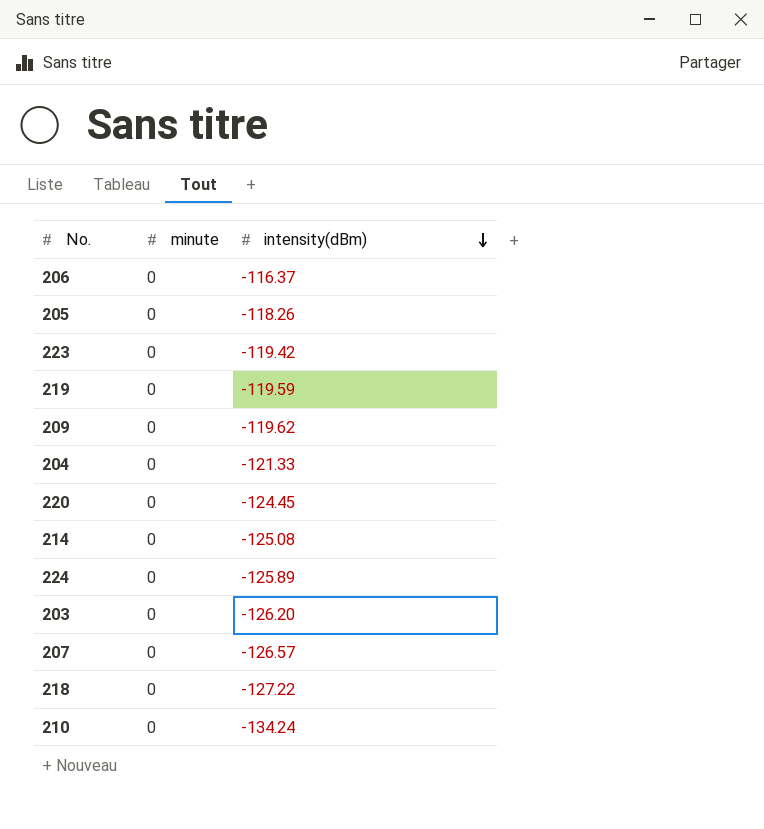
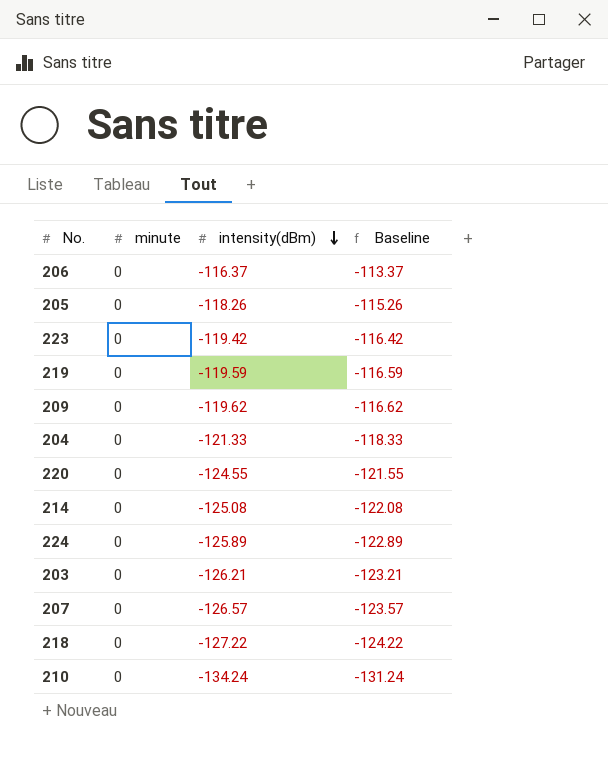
column Baseline | formula: none -> [intensity(dBm)] + 3
220 | intensity(dBm): -124.45 -> -124.55
203 | intensity(dBm): -126.20 -> -126.21

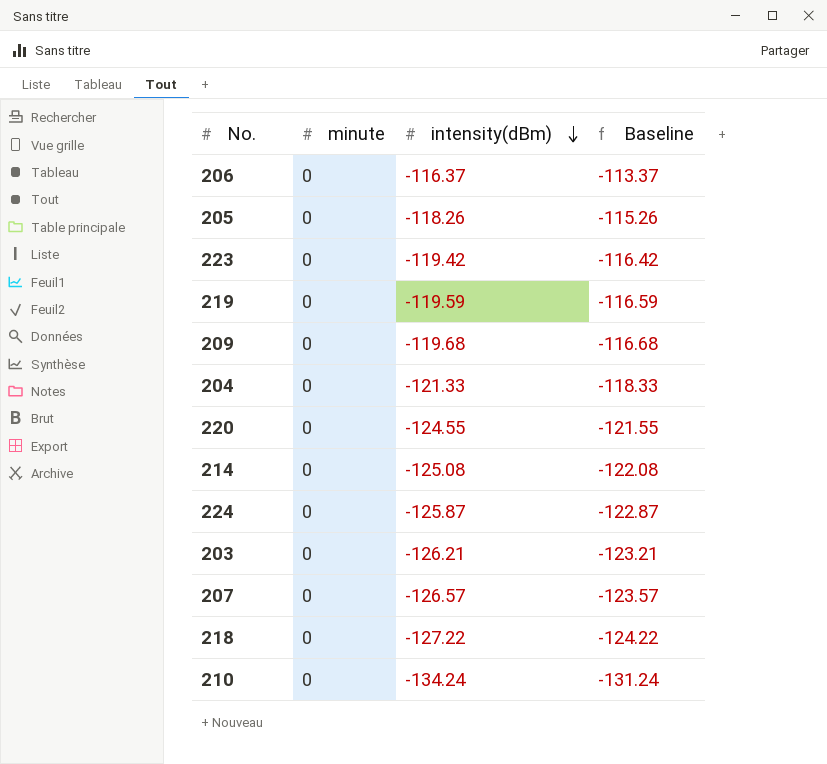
209 | intensity(dBm): -119.62 -> -119.68
209 | Baseline: -116.62 -> -116.68
224 | intensity(dBm): -125.89 -> -125.87
224 | Baseline: -122.89 -> -122.87

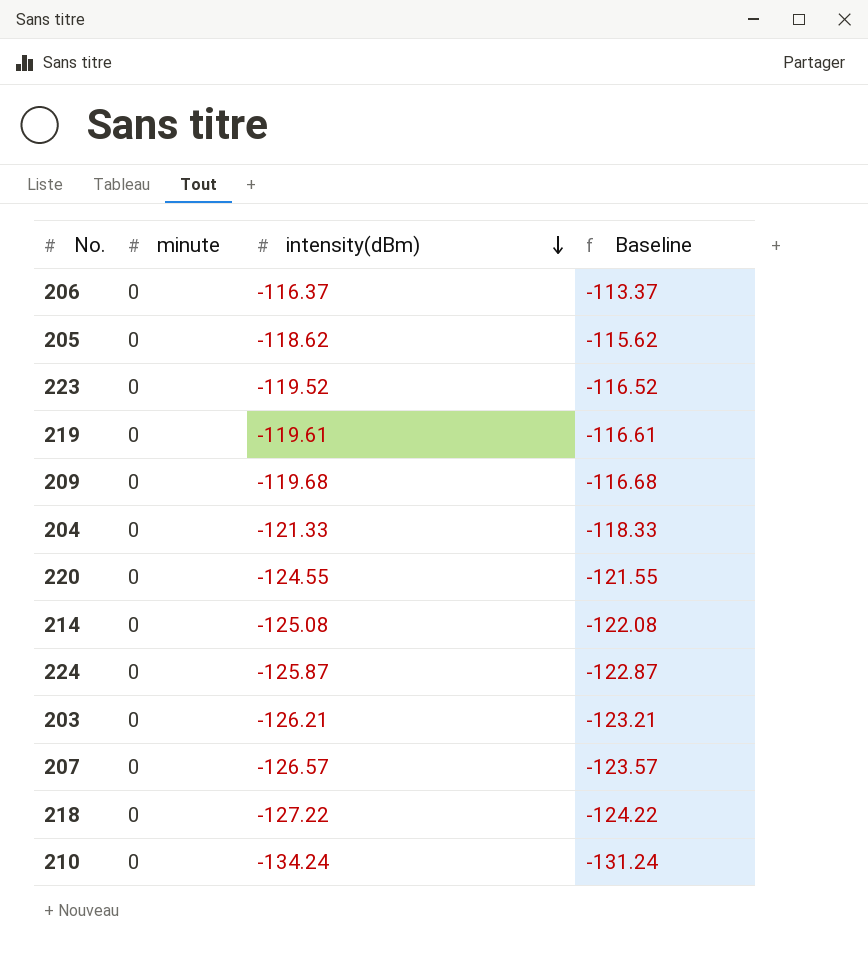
205 | intensity(dBm): -118.26 -> -118.62
205 | Baseline: -115.26 -> -115.62
223 | intensity(dBm): -119.42 -> -119.52
223 | Baseline: -116.42 -> -116.52
219 | intensity(dBm): -119.59 -> -119.61
219 | Baseline: -116.59 -> -116.61

